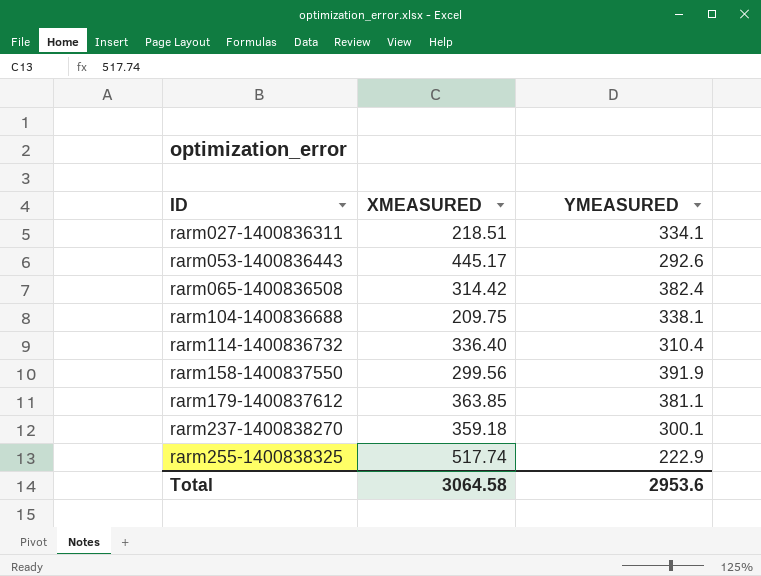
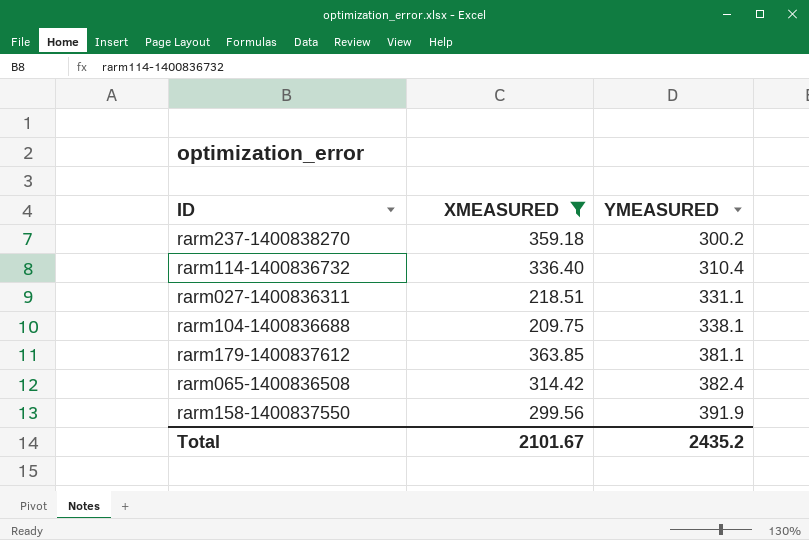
filter: none -> XMEASURED <= 363.85
row order: ID ascending -> YMEASURED ascending
rarm237-1400838270 | YMEASURED: 300.1 -> 300.2
rarm027-1400836311 | YMEASURED: 334.1 -> 331.1
Total | XMEASURED: 3064.58 -> 2101.67
Total | YMEASURED: 2953.6 -> 2435.2

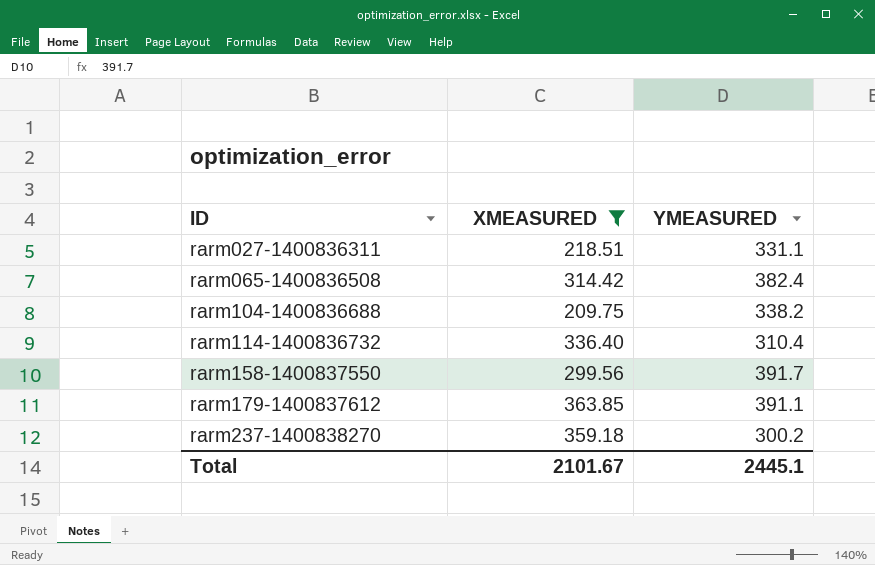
row order: YMEASURED ascending -> ID ascending
rarm104-1400836688 | YMEASURED: 338.1 -> 338.2
rarm158-1400837550 | YMEASURED: 391.9 -> 391.7
rarm179-1400837612 | YMEASURED: 381.1 -> 391.1
Total | YMEASURED: 2435.2 -> 2445.1

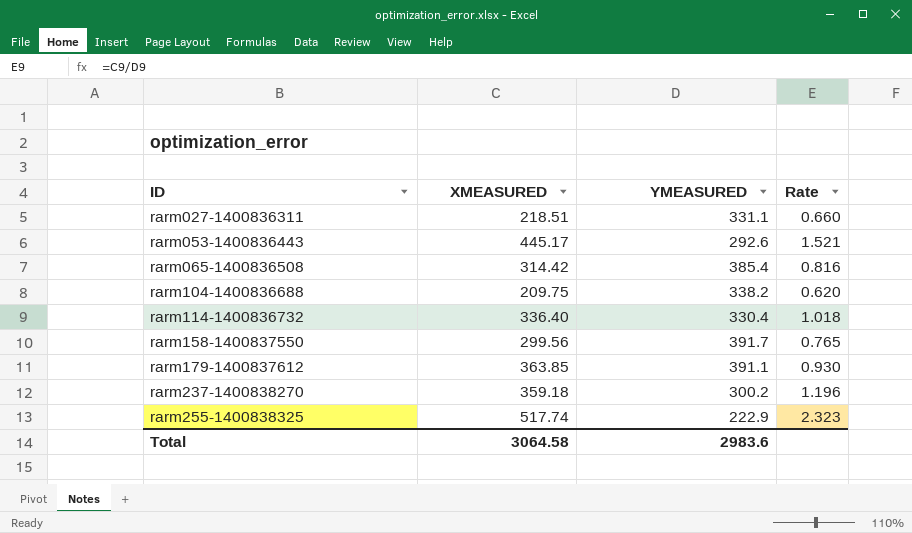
filter: XMEASURED <= 363.85 -> none
column Rate | formula: none -> [XMEASURED] / [YMEASURED]
rarm065-1400836508 | YMEASURED: 382.4 -> 385.4
rarm114-1400836732 | YMEASURED: 310.4 -> 330.4
Total | XMEASURED: 2101.67 -> 3064.58
Total | YMEASURED: 2445.1 -> 2983.6

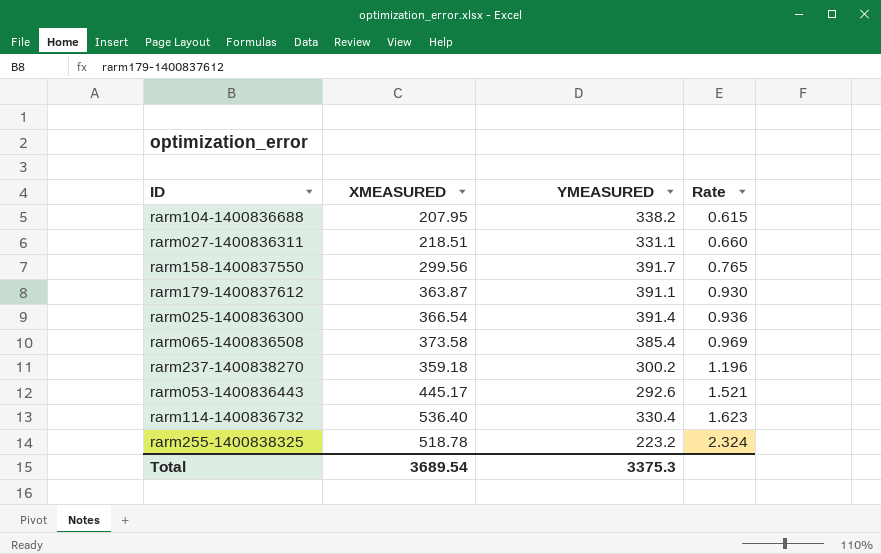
row order: ID ascending -> Rate ascending
rarm104-1400836688 | XMEASURED: 209.75 -> 207.95
rarm104-1400836688 | Rate: 0.620 -> 0.615
rarm179-1400837612 | XMEASURED: 363.85 -> 363.87
row rarm025-1400836300: none -> 366.54 | 391.4 | 0.936
rarm065-1400836508 | XMEASURED: 314.42 -> 373.58
rarm065-1400836508 | Rate: 0.816 -> 0.969
rarm114-1400836732 | XMEASURED: 336.40 -> 536.40
rarm114-1400836732 | Rate: 1.018 -> 1.623
rarm255-1400838325 | XMEASURED: 517.74 -> 518.78
rarm255-1400838325 | YMEASURED: 222.9 -> 223.2
rarm255-1400838325 | Rate: 2.323 -> 2.324
Total | XMEASURED: 3064.58 -> 3689.54
Total | YMEASURED: 2983.6 -> 3375.3

